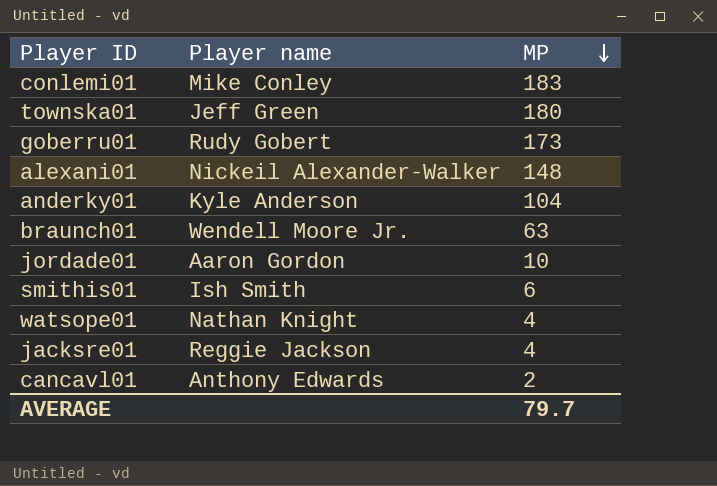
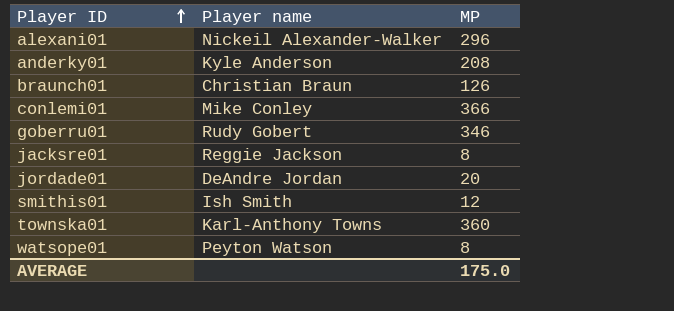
row order: MP descending -> Player ID ascending
row cancavl01: Anthony Edwards | 2 -> none
alexani01 | MP: 148 -> 296
anderky01 | MP: 104 -> 208
braunch01 | Player name: Wendell Moore Jr. -> Christian Braun
braunch01 | MP: 63 -> 126
conlemi01 | MP: 183 -> 366
goberru01 | MP: 173 -> 346
jacksre01 | MP: 4 -> 8
jordade01 | Player name: Aaron Gordon -> DeAndre Jordan
jordade01 | MP: 10 -> 20
smithis01 | MP: 6 -> 12
townska01 | Player name: Jeff Green -> Karl-Anthony Towns
townska01 | MP: 180 -> 360
watsope01 | Player name: Nathan Knight -> Peyton Watson
watsope01 | MP: 4 -> 8
AVERAGE | MP: 79.7 -> 175.0

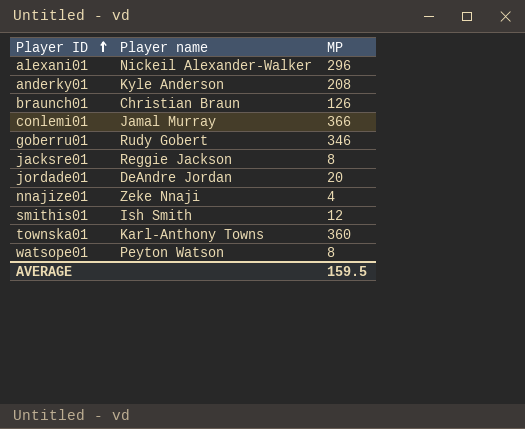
conlemi01 | Player name: Mike Conley -> Jamal Murray
row nnajize01: none -> Zeke Nnaji | 4
AVERAGE | MP: 175.0 -> 159.5

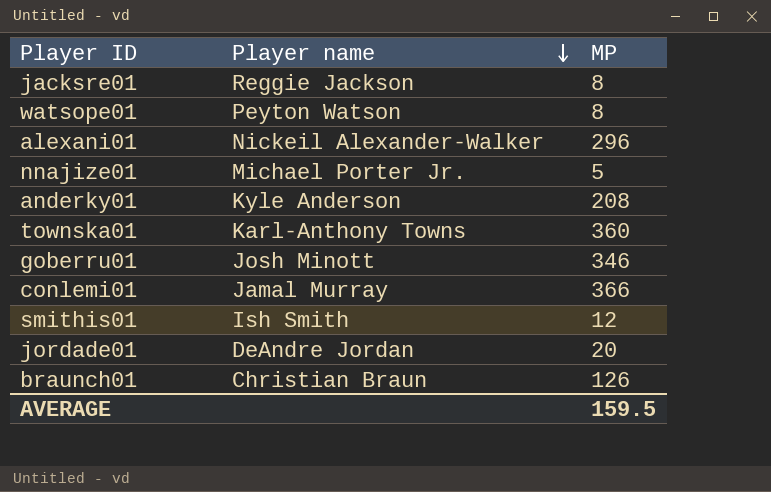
row order: Player ID ascending -> Player name descending
nnajize01 | Player name: Zeke Nnaji -> Michael Porter Jr.
nnajize01 | MP: 4 -> 5
goberru01 | Player name: Rudy Gobert -> Josh Minott

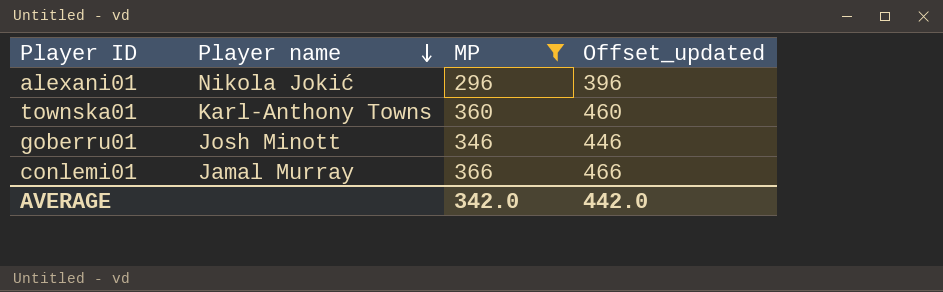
filter: none -> MP >= 296
column Offset_updated | formula: none -> [MP] + 100
alexani01 | Player name: Nickeil Alexander-Walker -> Nikola Jokić
AVERAGE | MP: 159.5 -> 342.0

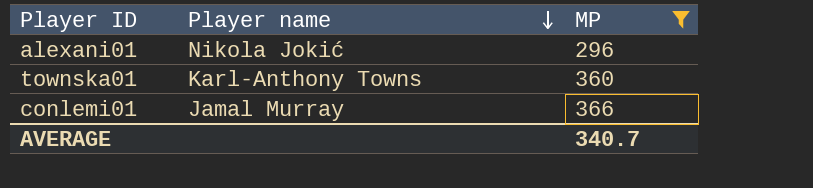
column Offset_updated | formula: [MP] + 100 -> none
row goberru01: Josh Minott | 346 | 446 -> none
AVERAGE | MP: 342.0 -> 340.7

